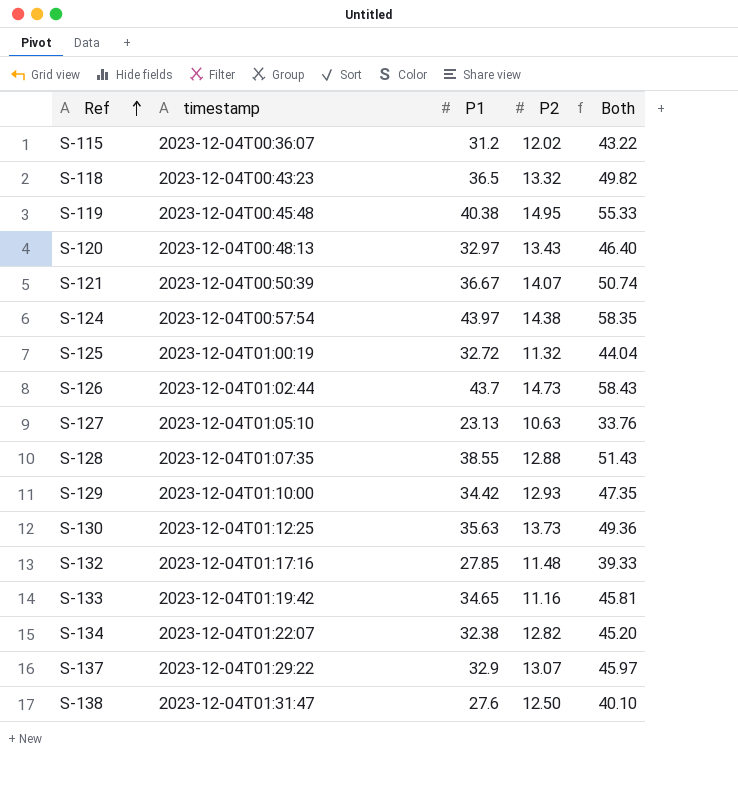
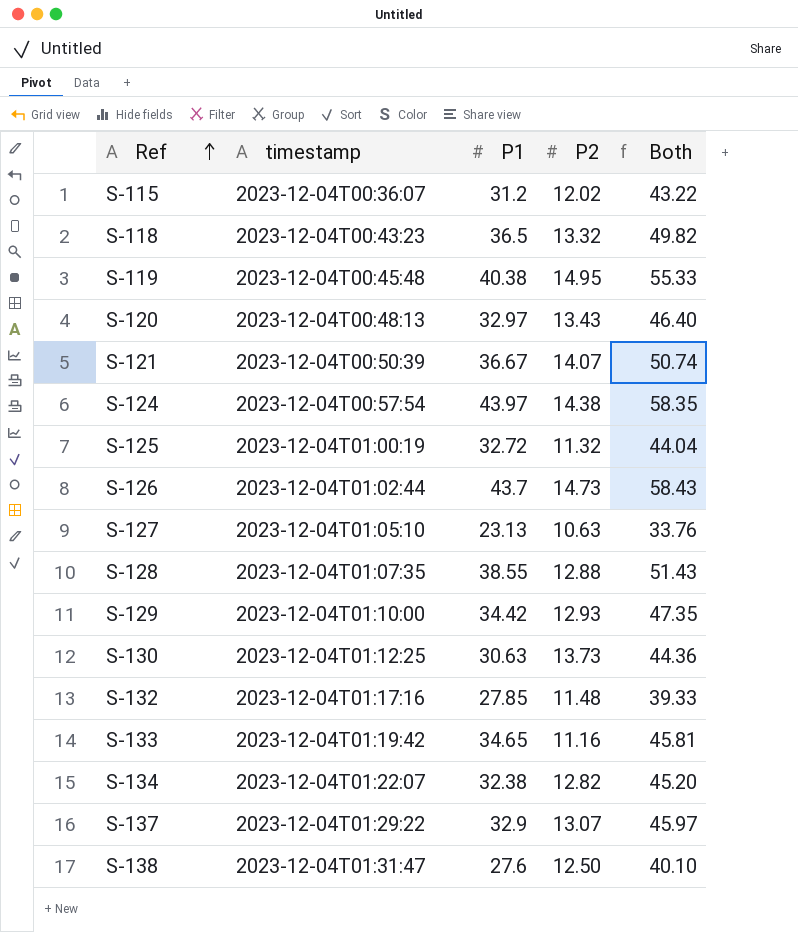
S-130 | P1: 35.63 -> 30.63
S-130 | Both: 49.36 -> 44.36

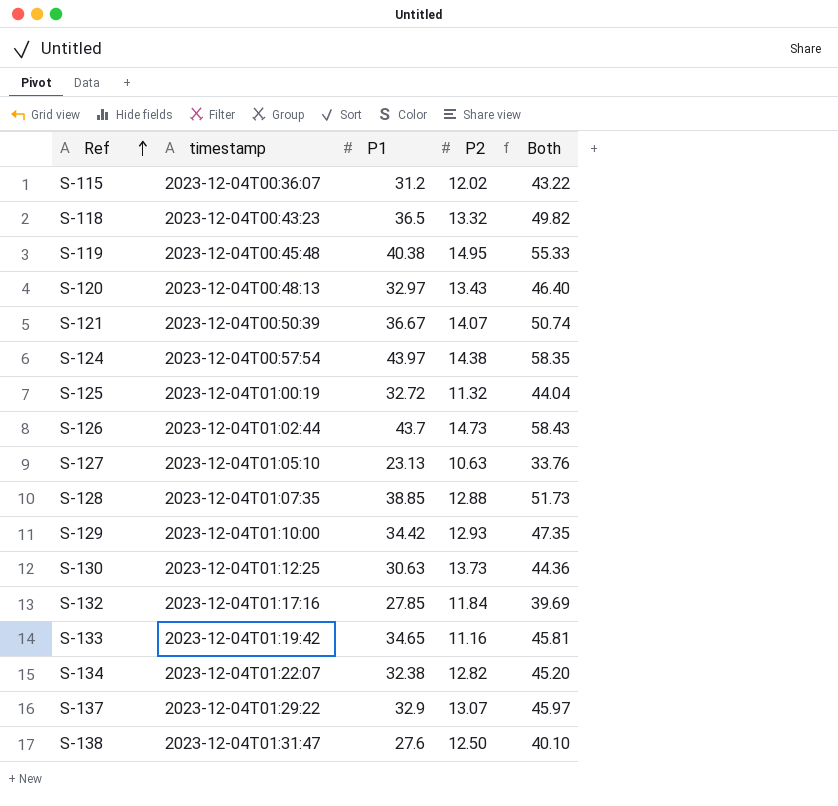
S-128 | P1: 38.55 -> 38.85
S-128 | Both: 51.43 -> 51.73
S-132 | P2: 11.48 -> 11.84
S-132 | Both: 39.33 -> 39.69

